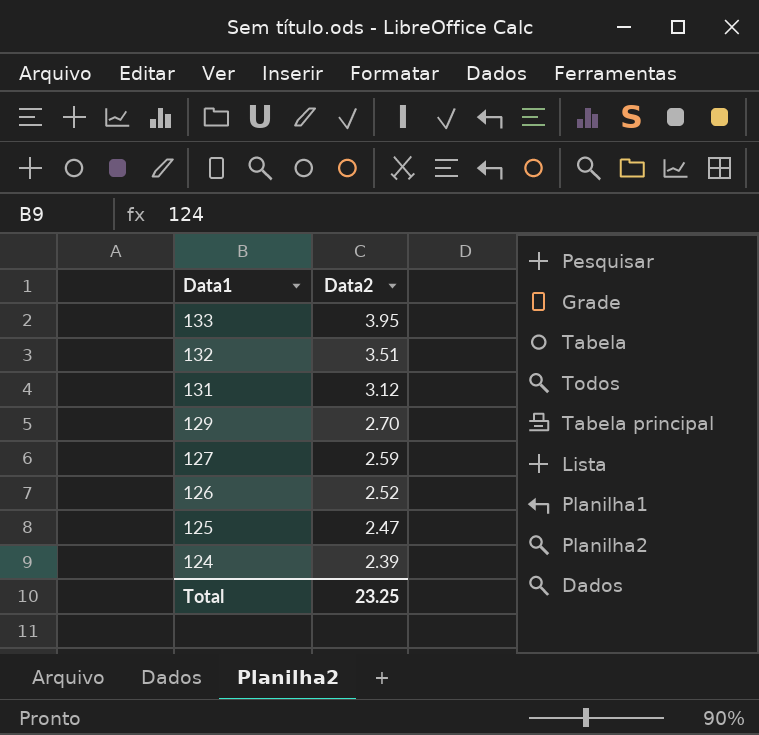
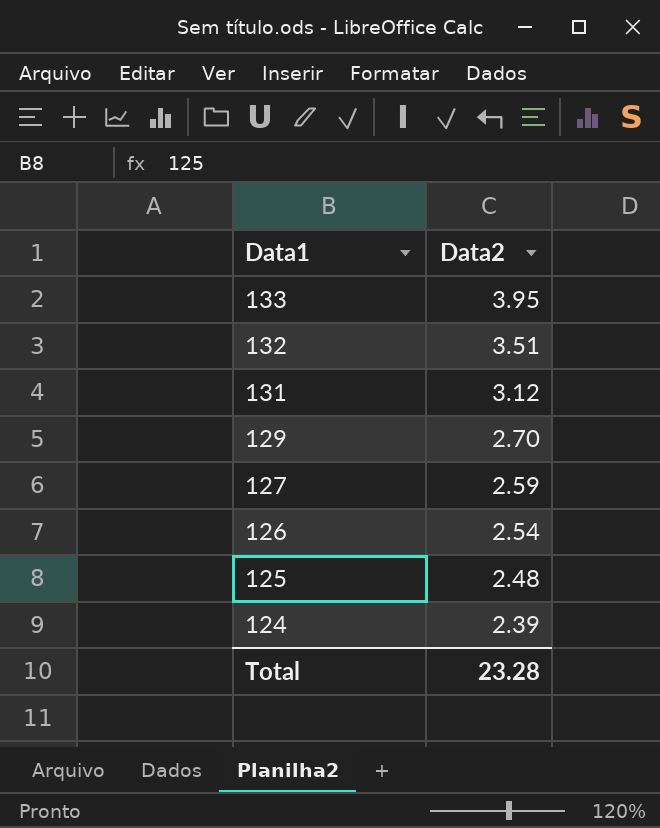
126 | Data2: 2.52 -> 2.54
125 | Data2: 2.47 -> 2.48
Total | Data2: 23.25 -> 23.28

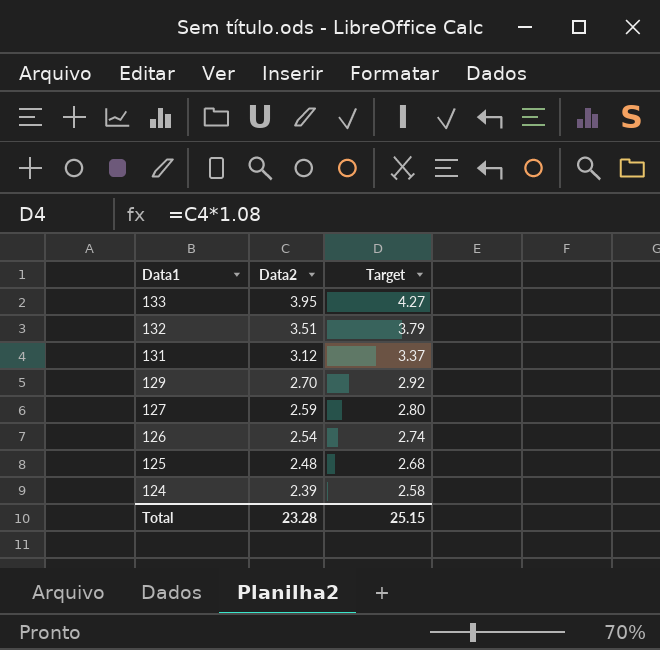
column Target | formula: none -> [Data2] * 1.08

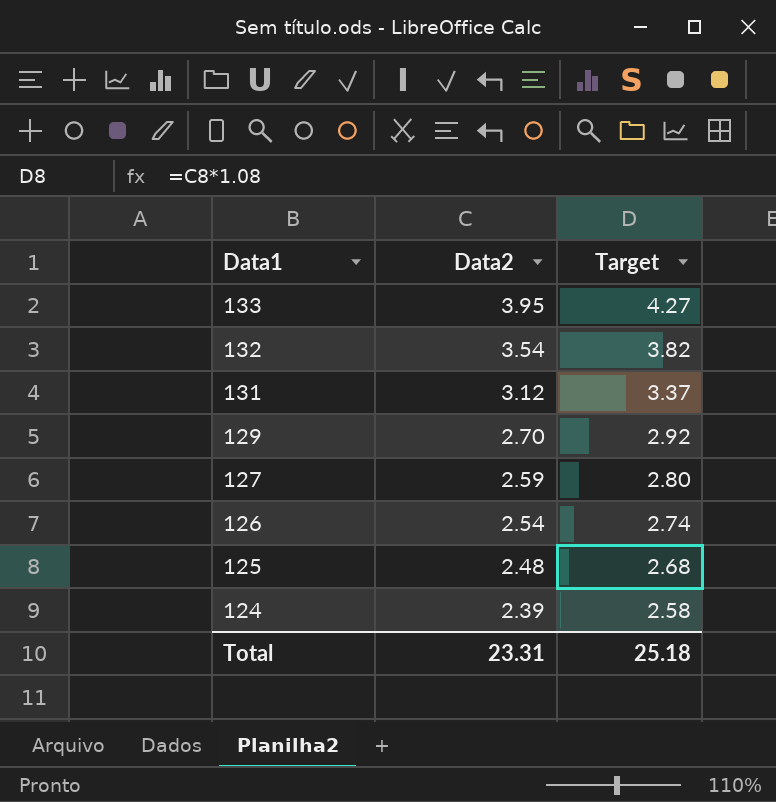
132 | Data2: 3.51 -> 3.54
132 | Target: 3.79 -> 3.82
Total | Data2: 23.28 -> 23.31
Total | Target: 25.15 -> 25.18

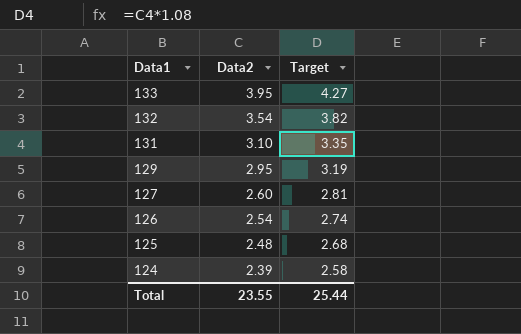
131 | Data2: 3.12 -> 3.10
131 | Target: 3.37 -> 3.35
129 | Data2: 2.70 -> 2.95
129 | Target: 2.92 -> 3.19
127 | Data2: 2.59 -> 2.60
127 | Target: 2.80 -> 2.81
Total | Data2: 23.31 -> 23.55
Total | Target: 25.18 -> 25.44

